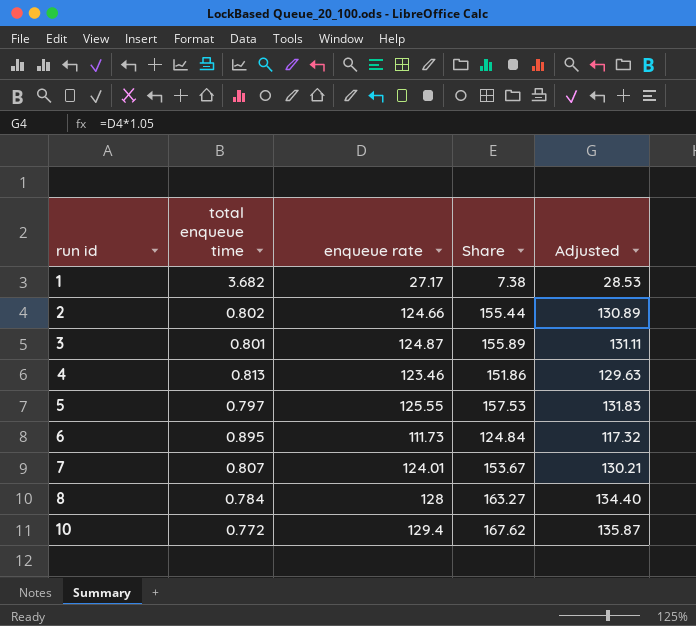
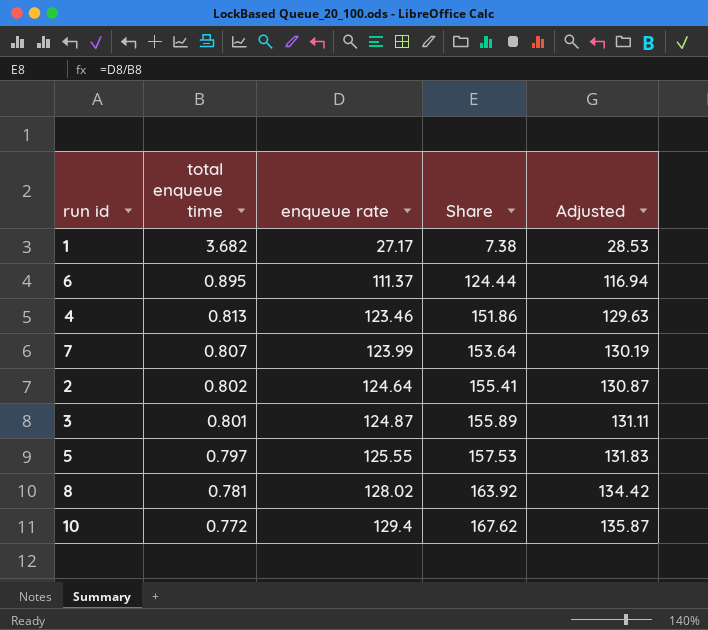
row order: run id ascending -> total enqueue time descending
6 | enqueue rate: 111.73 -> 111.37
6 | Share: 124.84 -> 124.44
6 | Adjusted: 117.32 -> 116.94
7 | enqueue rate: 124.01 -> 123.99
7 | Share: 153.67 -> 153.64
7 | Adjusted: 130.21 -> 130.19
2 | enqueue rate: 124.66 -> 124.64
2 | Share: 155.44 -> 155.41
2 | Adjusted: 130.89 -> 130.87
8 | total enqueue time: 0.784 -> 0.781
8 | enqueue rate: 128 -> 128.02
8 | Share: 163.27 -> 163.92
8 | Adjusted: 134.40 -> 134.42

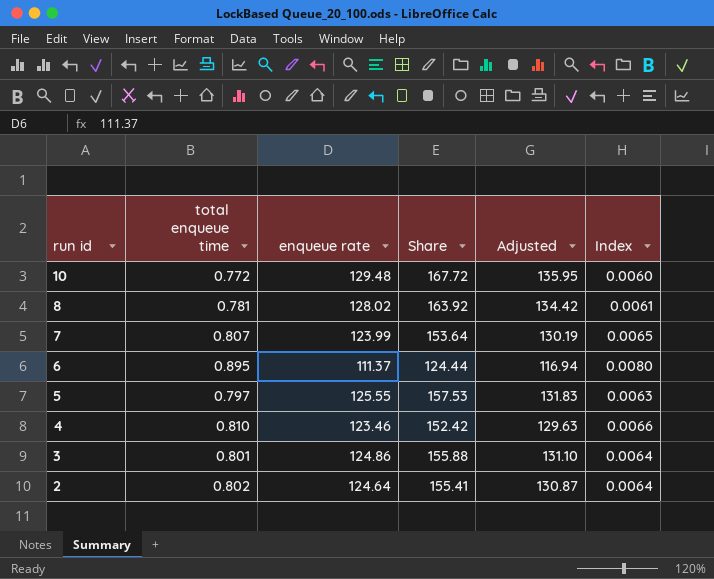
row order: total enqueue time descending -> run id descending
column Index | formula: none -> [total enqueue time] / [enqueue rate]
row 1: 3.682 | 27.17 | 7.38 | 28.53 -> none
10 | enqueue rate: 129.4 -> 129.48
10 | Share: 167.62 -> 167.72
10 | Adjusted: 135.87 -> 135.95
4 | total enqueue time: 0.813 -> 0.810
4 | Share: 151.86 -> 152.42
3 | enqueue rate: 124.87 -> 124.86
3 | Share: 155.89 -> 155.88
3 | Adjusted: 131.11 -> 131.10

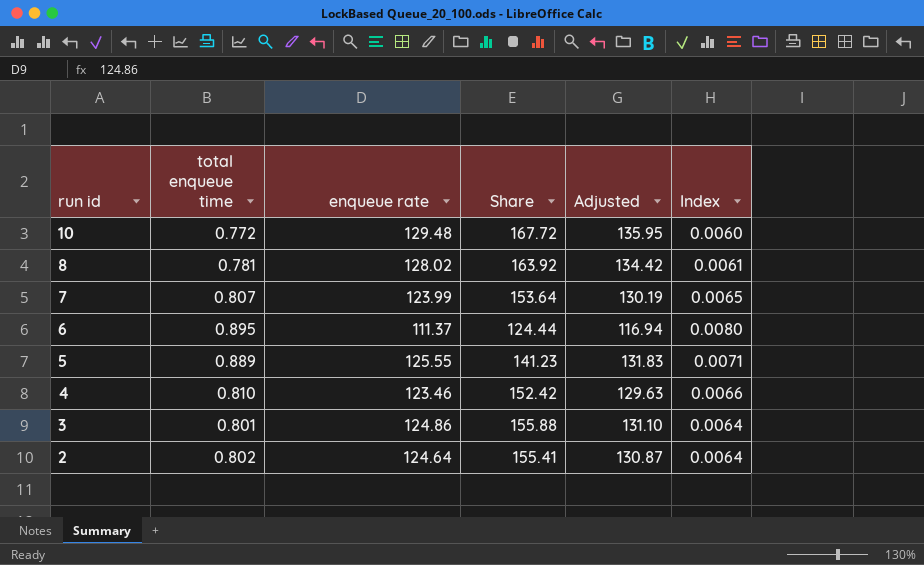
5 | total enqueue time: 0.797 -> 0.889
5 | Share: 157.53 -> 141.23
5 | Index: 0.0063 -> 0.0071

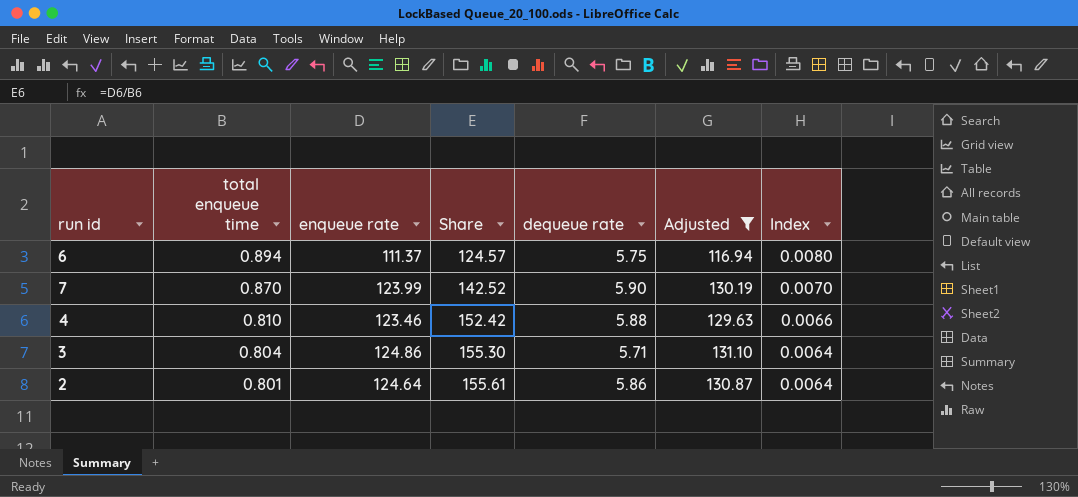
filter: none -> Adjusted <= 131.10
row order: run id descending -> total enqueue time descending
column dequeue rate | position: none -> 5
6 | total enqueue time: 0.895 -> 0.894
6 | Share: 124.44 -> 124.57
7 | total enqueue time: 0.807 -> 0.870
7 | Share: 153.64 -> 142.52
7 | Index: 0.0065 -> 0.0070
3 | total enqueue time: 0.801 -> 0.804
3 | Share: 155.88 -> 155.30
2 | total enqueue time: 0.802 -> 0.801
2 | Share: 155.41 -> 155.61

